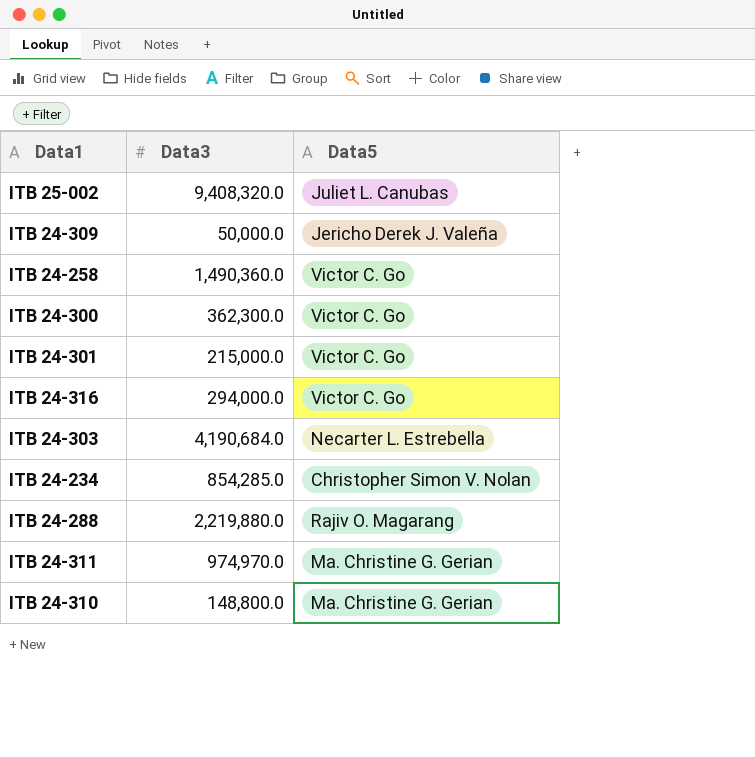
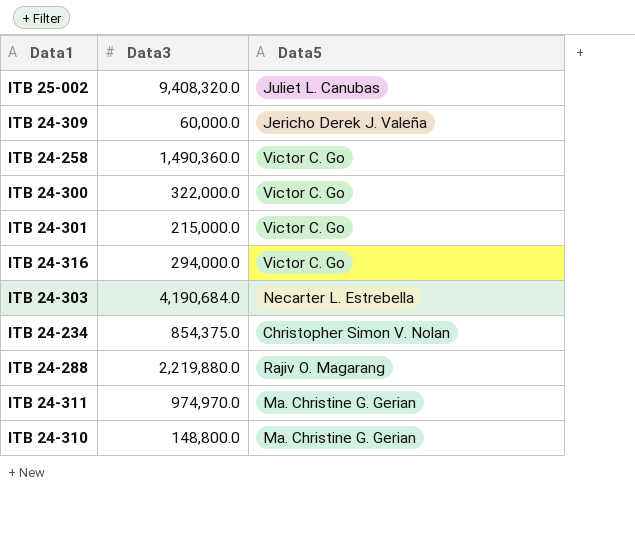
ITB 24-309 | Data3: 50,000.0 -> 60,000.0
ITB 24-300 | Data3: 362,300.0 -> 322,000.0
ITB 24-234 | Data3: 854,285.0 -> 854,375.0

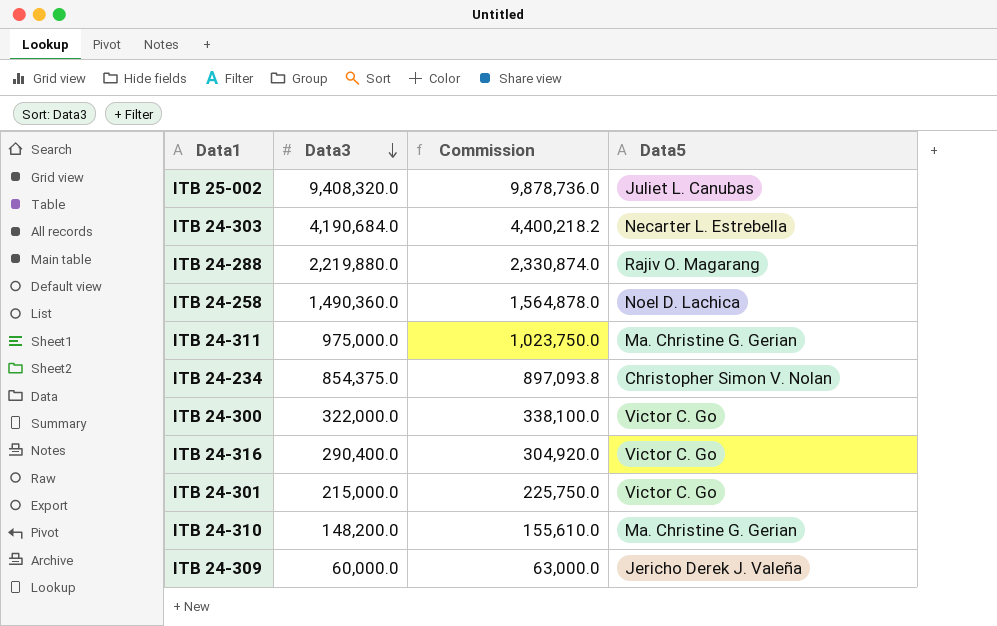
row order: none -> Data3 descending
column Commission | formula: none -> [Data3] * 1.05
ITB 24-258 | Data5: Victor C. Go -> Noel D. Lachica
ITB 24-311 | Data3: 974,970.0 -> 975,000.0
ITB 24-316 | Data3: 294,000.0 -> 290,400.0
ITB 24-310 | Data3: 148,800.0 -> 148,200.0

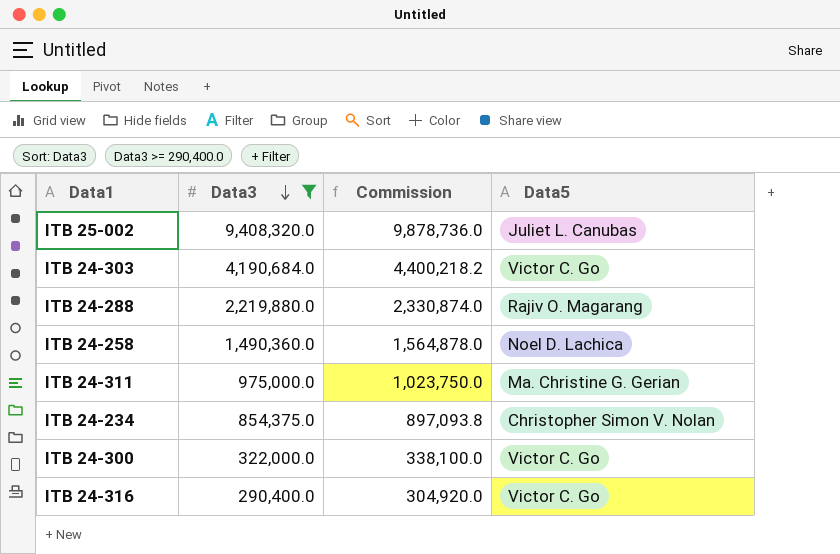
filter: none -> Data3 >= 290,400.0
ITB 24-303 | Data5: Necarter L. Estrebella -> Victor C. Go

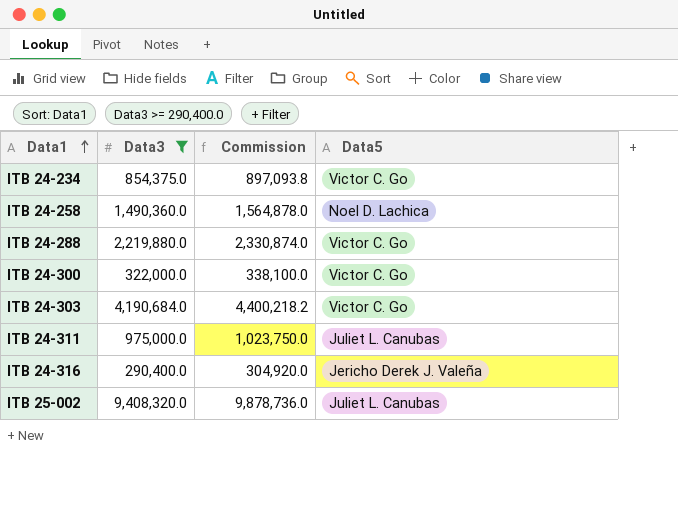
row order: Data3 descending -> Data1 ascending
ITB 24-234 | Data5: Christopher Simon V. Nolan -> Victor C. Go
ITB 24-288 | Data5: Rajiv O. Magarang -> Victor C. Go
ITB 24-311 | Data5: Ma. Christine G. Gerian -> Juliet L. Canubas
ITB 24-316 | Data5: Victor C. Go -> Jericho Derek J. Valeña

